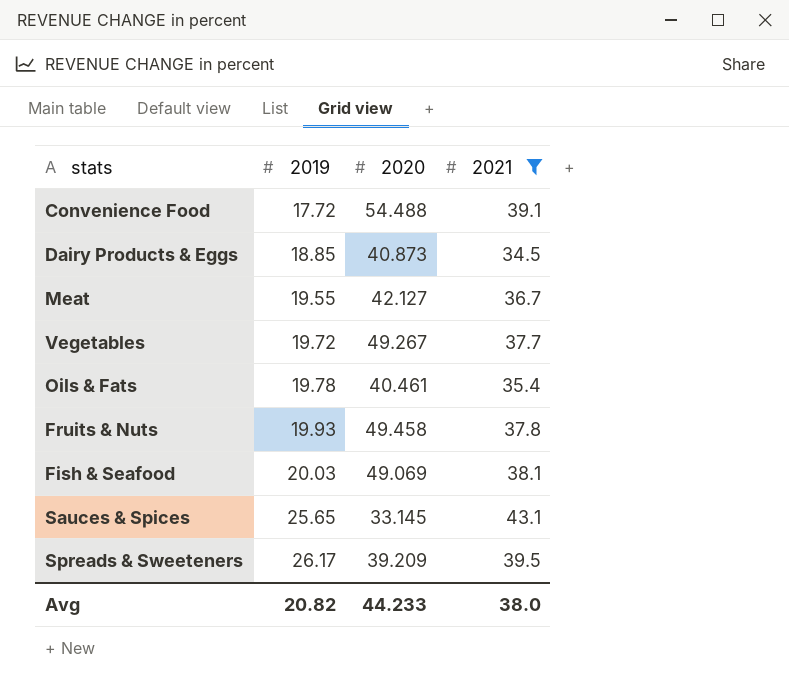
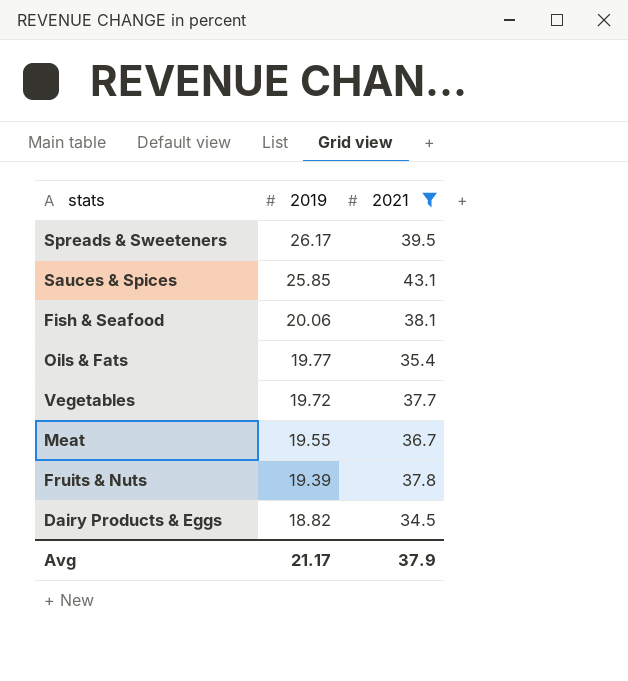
row order: 2019 ascending -> 2019 descending
column 2020 | position: 3 -> none
row Convenience Food: 17.72 | 54.488 | 39.1 -> none
Sauces & Spices | 2019: 25.65 -> 25.85
Fish & Seafood | 2019: 20.03 -> 20.06
Oils & Fats | 2019: 19.78 -> 19.77
Fruits & Nuts | 2019: 19.93 -> 19.39
Dairy Products & Eggs | 2019: 18.85 -> 18.82
Avg | 2019: 20.82 -> 21.17
Avg | 2021: 38.0 -> 37.9

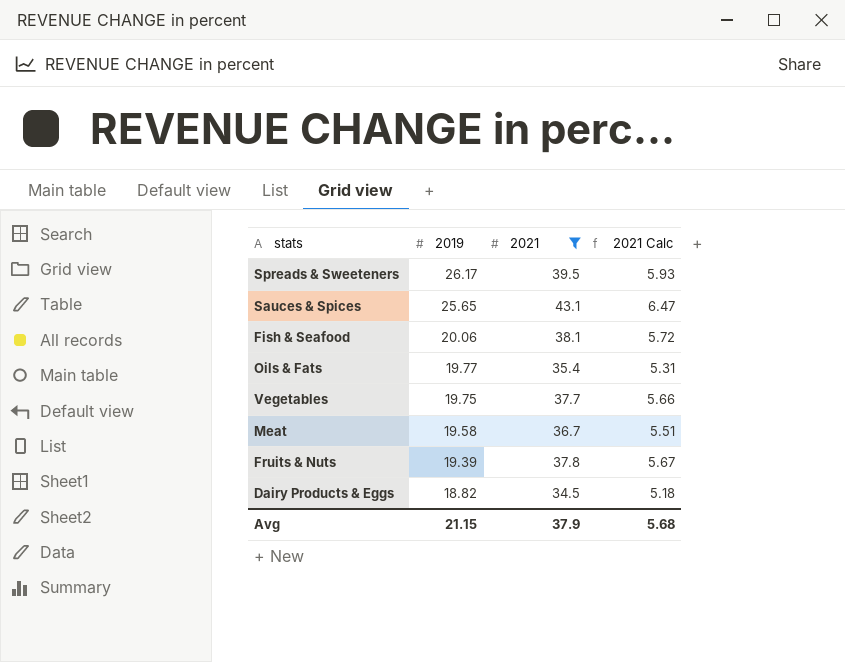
column 2021 Calc | formula: none -> [2021] * 0.15
Sauces & Spices | 2019: 25.85 -> 25.65
Vegetables | 2019: 19.72 -> 19.75
Meat | 2019: 19.55 -> 19.58
Avg | 2019: 21.17 -> 21.15

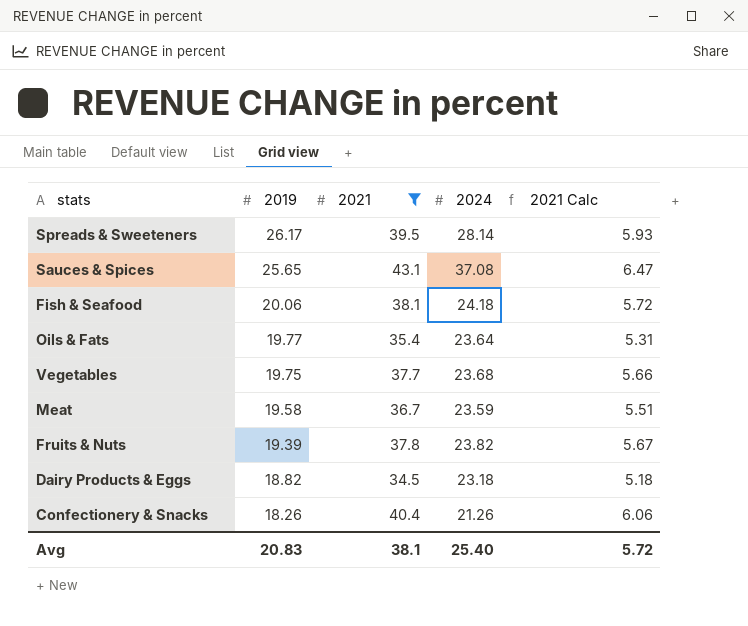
column 2024 | position: none -> 4
row Confectionery & Snacks: none -> 18.26 | 40.4 | 21.26 | 6.06
Avg | 2019: 21.15 -> 20.83
Avg | 2021: 37.9 -> 38.1
Avg | 2021 Calc: 5.68 -> 5.72

